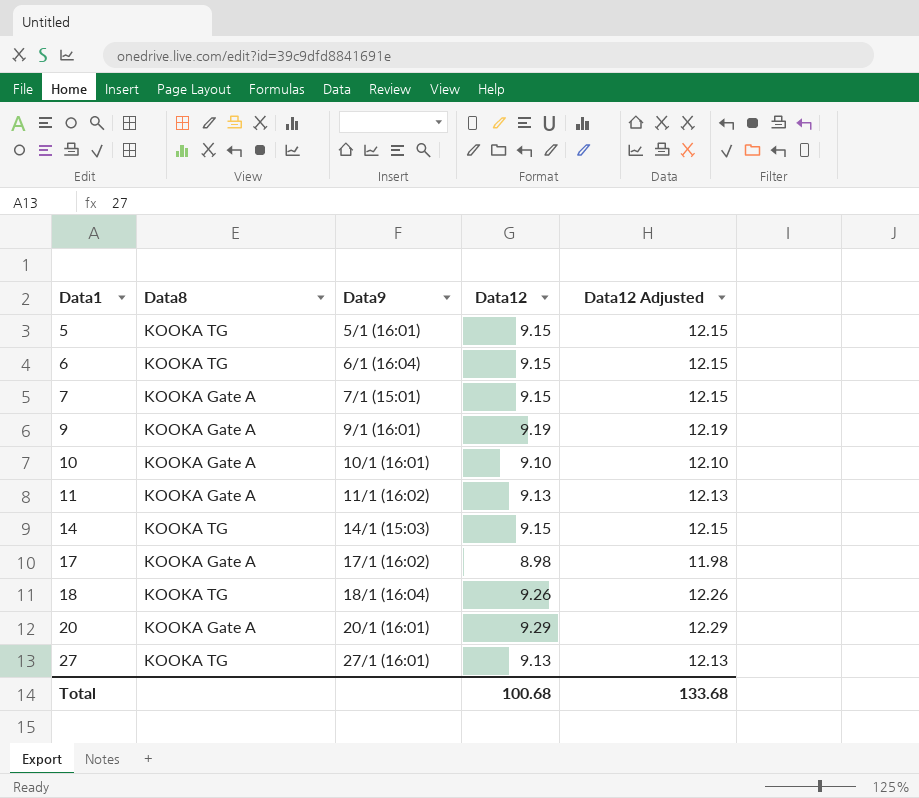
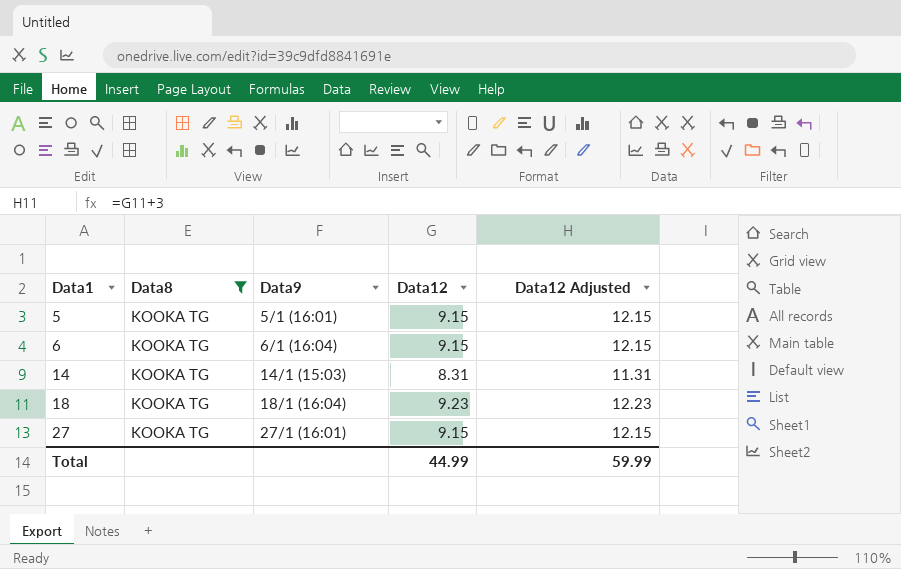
filter: none -> Data8 = KOOKA TG
14 | Data12: 9.15 -> 8.31
14 | Data12 Adjusted: 12.15 -> 11.31
18 | Data12: 9.26 -> 9.23
18 | Data12 Adjusted: 12.26 -> 12.23
27 | Data12: 9.13 -> 9.15
27 | Data12 Adjusted: 12.13 -> 12.15
Total | Data12: 100.68 -> 44.99
Total | Data12 Adjusted: 133.68 -> 59.99

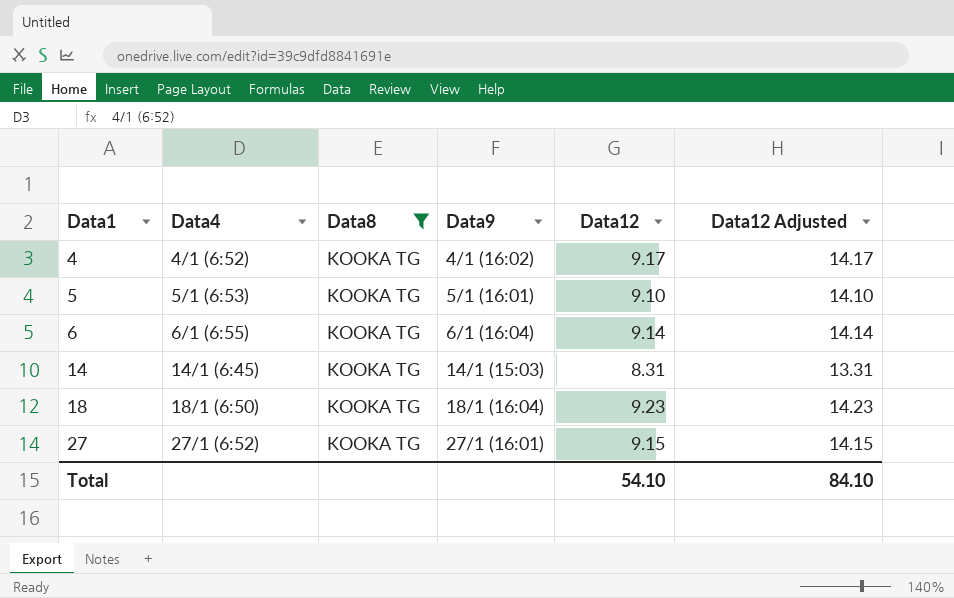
column Data4 | position: none -> 2
column Data12 Adjusted | formula: [Data12] + 3 -> [Data12] + 5
row 4: none -> 4/1 (6:52) | KOOKA TG | 4/1 (16:02) | 9.17 | 14.17
5 | Data12: 9.15 -> 9.10
6 | Data12: 9.15 -> 9.14
Total | Data12: 44.99 -> 54.10
Total | Data12 Adjusted: 59.99 -> 84.10

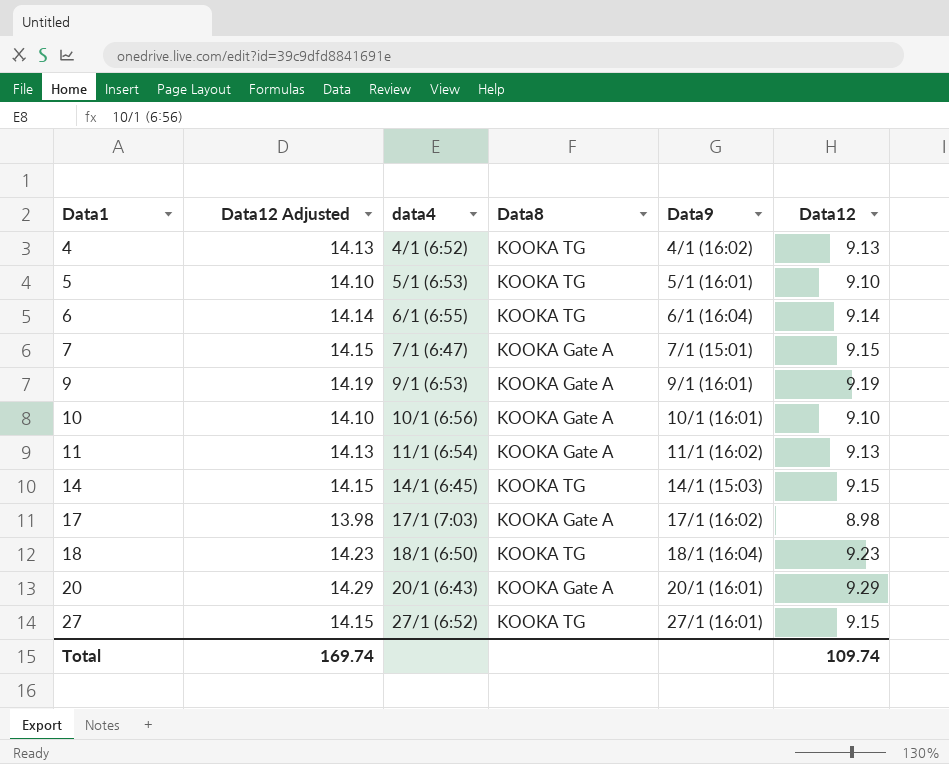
filter: Data8 = KOOKA TG -> none
column Data12 Adjusted | position: 6 -> 2
column name: Data4 -> data4
4 | Data12 Adjusted: 14.17 -> 14.13
4 | Data12: 9.17 -> 9.13
14 | Data12 Adjusted: 13.31 -> 14.15
14 | Data12: 8.31 -> 9.15
Total | Data12 Adjusted: 84.10 -> 169.74
Total | Data12: 54.10 -> 109.74

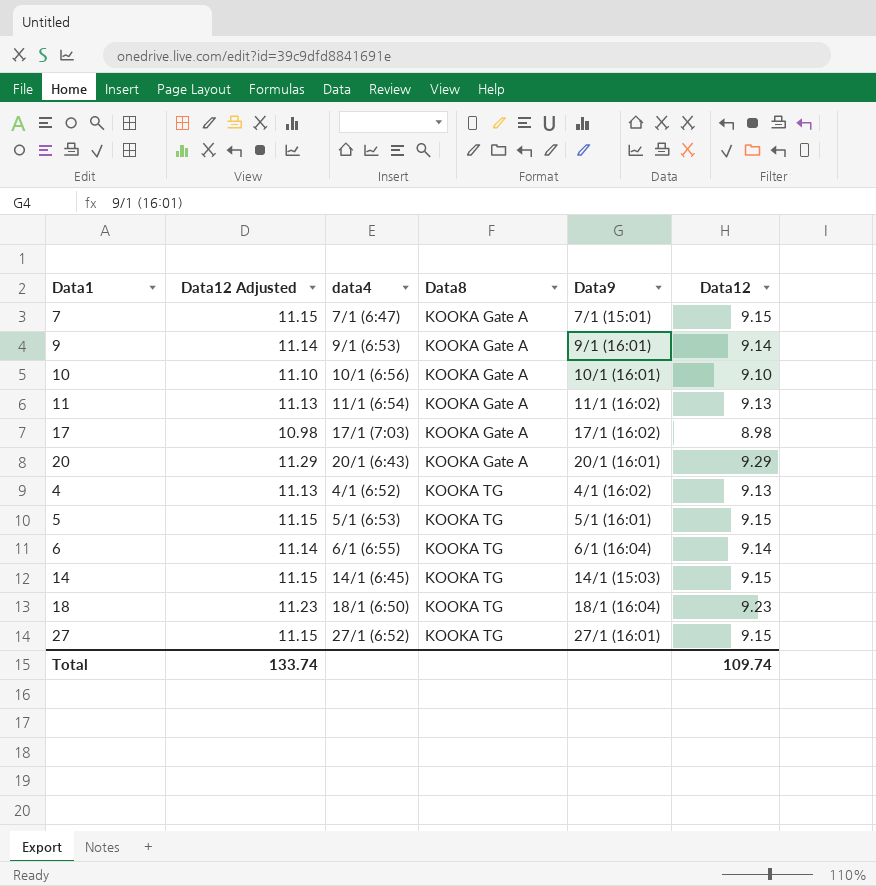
row order: Data1 ascending -> Data8 ascending
column Data12 Adjusted | formula: [Data12] + 5 -> [Data12] + 2
9 | Data12: 9.19 -> 9.14
5 | Data12: 9.10 -> 9.15
Total | Data12 Adjusted: 169.74 -> 133.74

